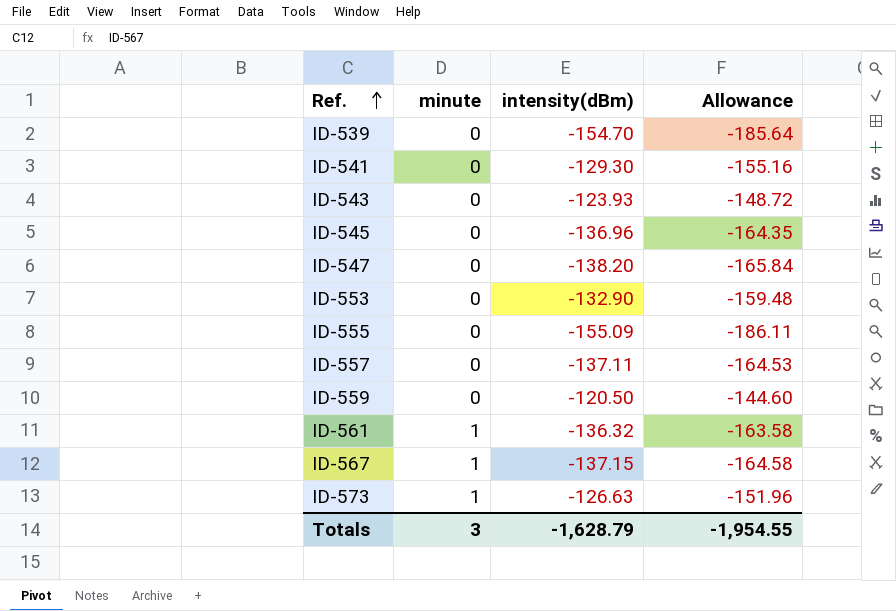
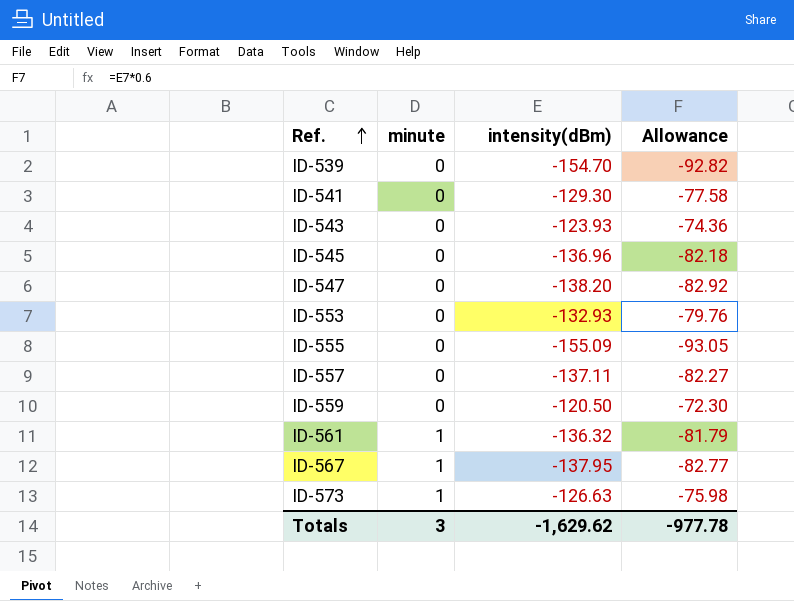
column Allowance | formula: [intensity(dBm)] * 1.2 -> [intensity(dBm)] * 0.6
ID-553 | intensity(dBm): -132.90 -> -132.93
ID-567 | intensity(dBm): -137.15 -> -137.95
Totals | intensity(dBm): -1,628.79 -> -1,629.62
Totals | Allowance: -1,954.55 -> -977.78

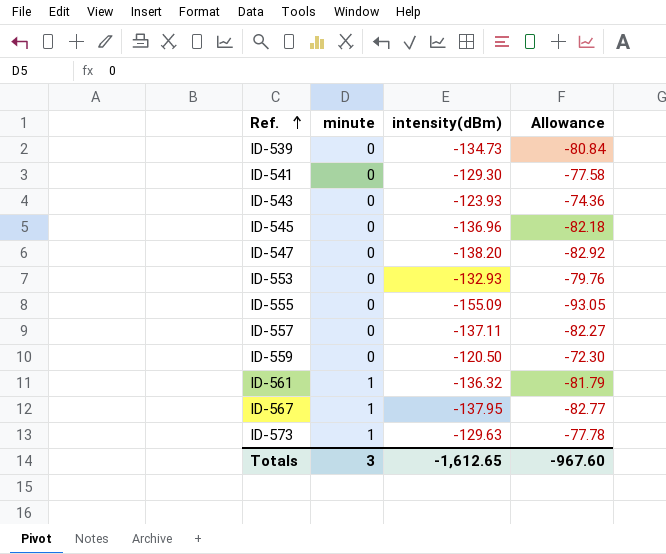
ID-539 | intensity(dBm): -154.70 -> -134.73
ID-539 | Allowance: -92.82 -> -80.84
ID-573 | intensity(dBm): -126.63 -> -129.63
ID-573 | Allowance: -75.98 -> -77.78
Totals | intensity(dBm): -1,629.62 -> -1,612.65
Totals | Allowance: -977.78 -> -967.60

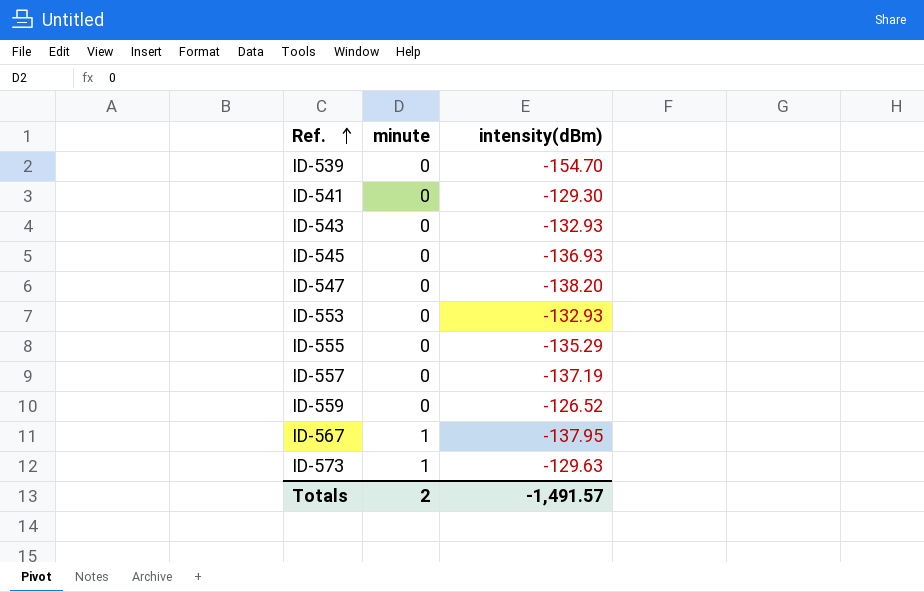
column Allowance | formula: [intensity(dBm)] * 0.6 -> none
row ID-561: 1 | -136.32 | -81.79 -> none
ID-539 | intensity(dBm): -134.73 -> -154.70
ID-543 | intensity(dBm): -123.93 -> -132.93
ID-545 | intensity(dBm): -136.96 -> -136.93
ID-555 | intensity(dBm): -155.09 -> -135.29
ID-557 | intensity(dBm): -137.11 -> -137.19
ID-559 | intensity(dBm): -120.50 -> -126.52
Totals | minute: 3 -> 2
Totals | intensity(dBm): -1,612.65 -> -1,491.57

